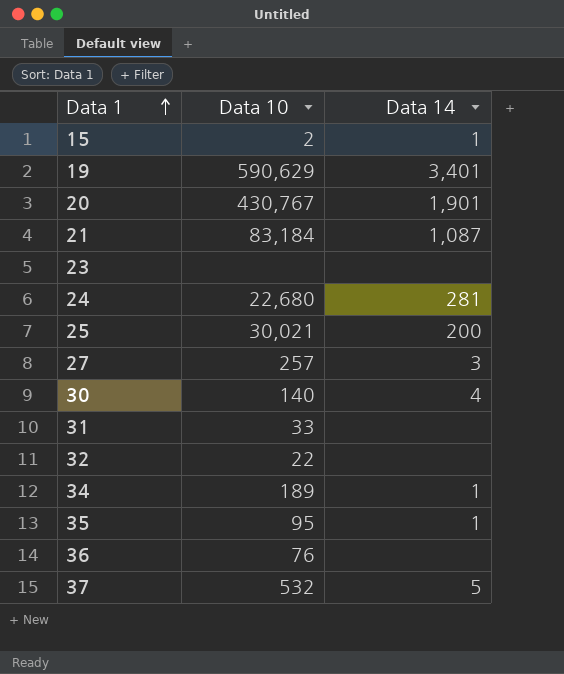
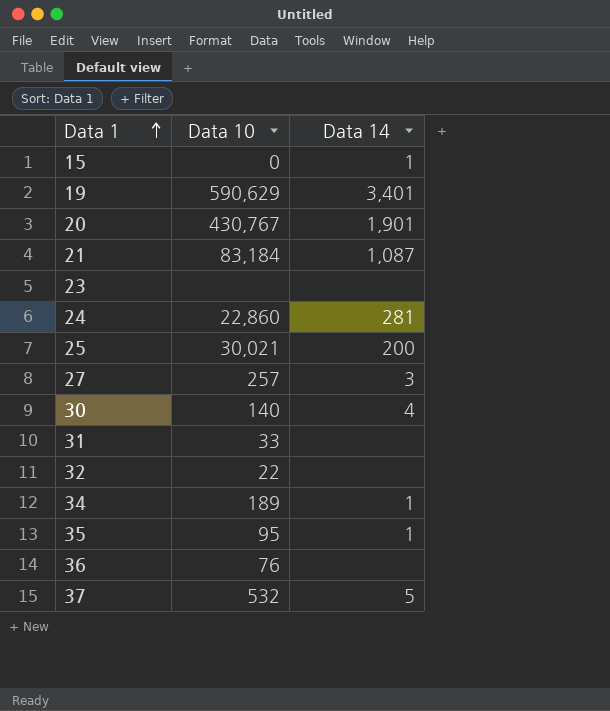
15 | Data 10: 2 -> 0
24 | Data 10: 22,680 -> 22,860

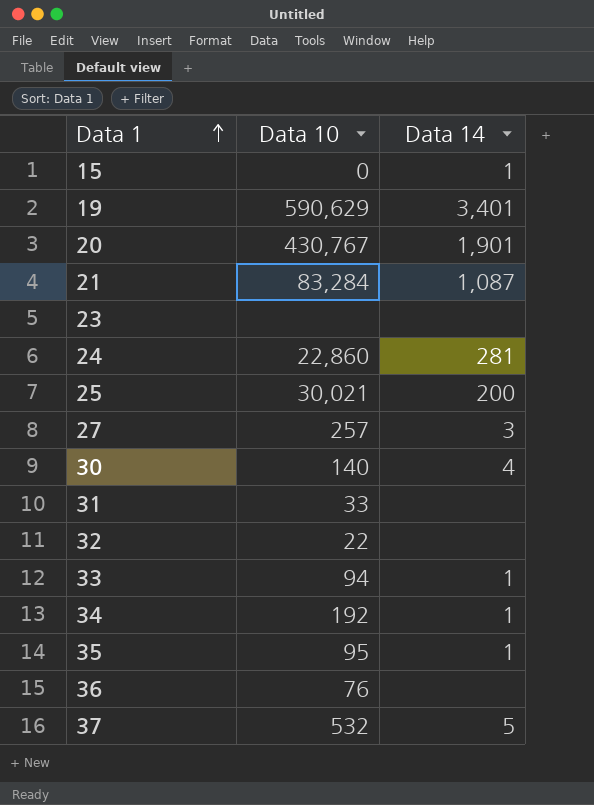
21 | Data 10: 83,184 -> 83,284
row 33: none -> 94 | 1
34 | Data 10: 189 -> 192

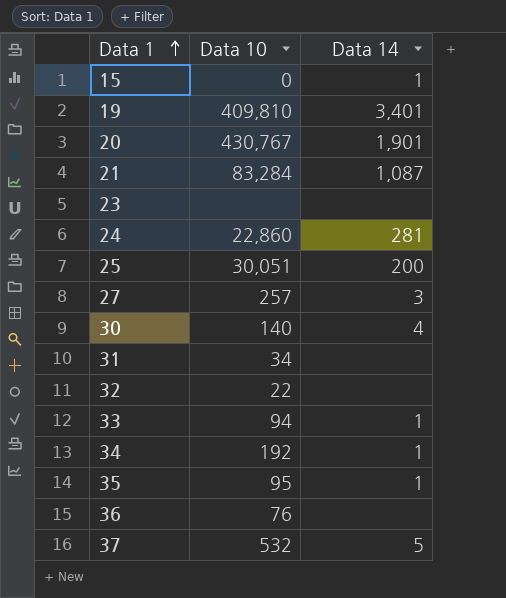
19 | Data 10: 590,629 -> 409,810
25 | Data 10: 30,021 -> 30,051
31 | Data 10: 33 -> 34

